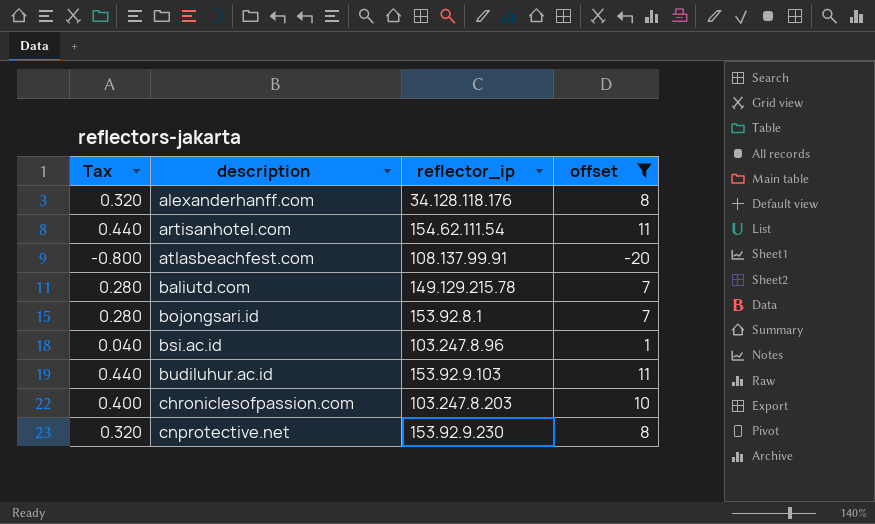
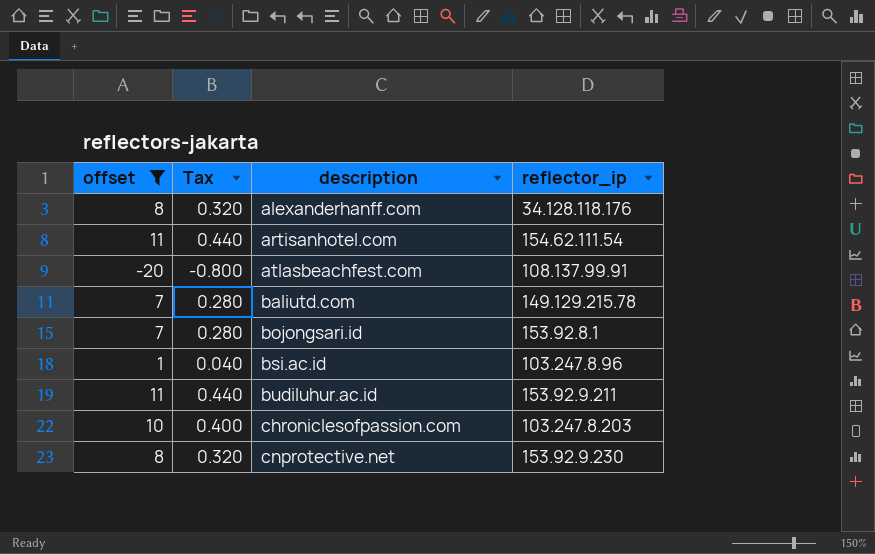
column offset | position: 4 -> 1
budiluhur.ac.id | reflector_ip: 153.92.9.103 -> 153.92.9.211

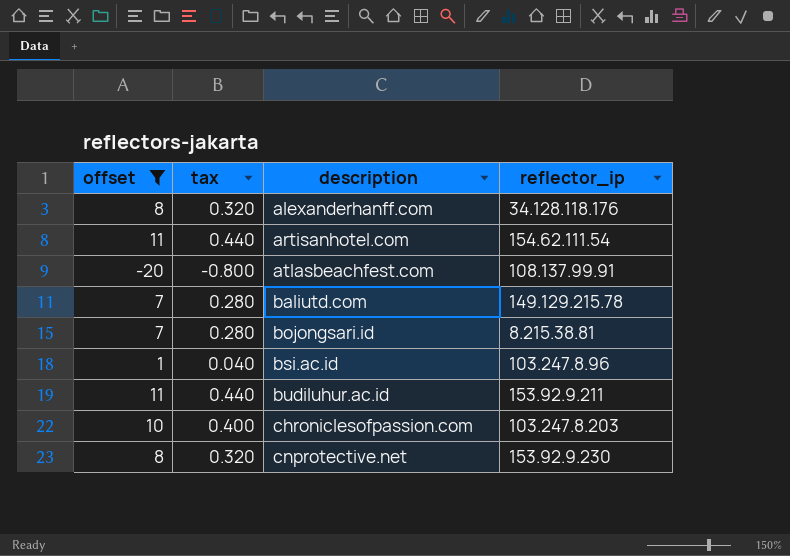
column name: Tax -> tax
bojongsari.id | reflector_ip: 153.92.8.1 -> 8.215.38.81

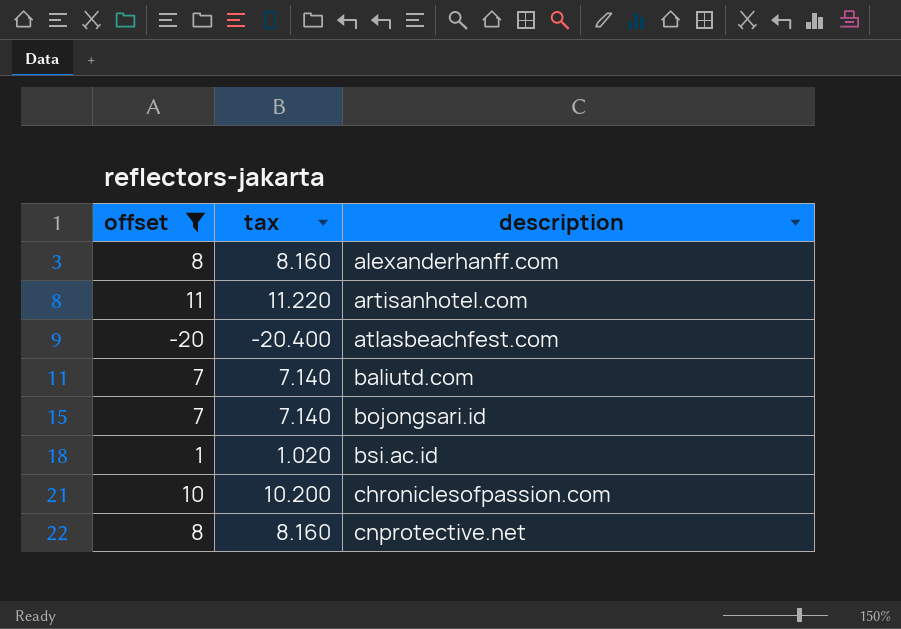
column reflector_ip | position: 4 -> none
column tax | formula: [offset] * 0.04 -> [offset] * 1.02
row budiluhur.ac.id: 11 | 0.440 | 153.92.9.211 -> none

